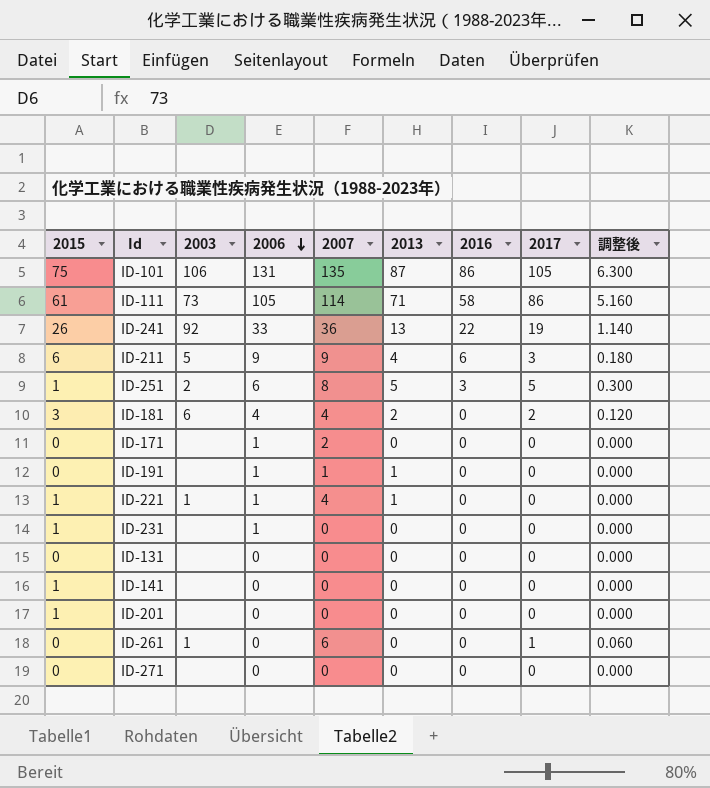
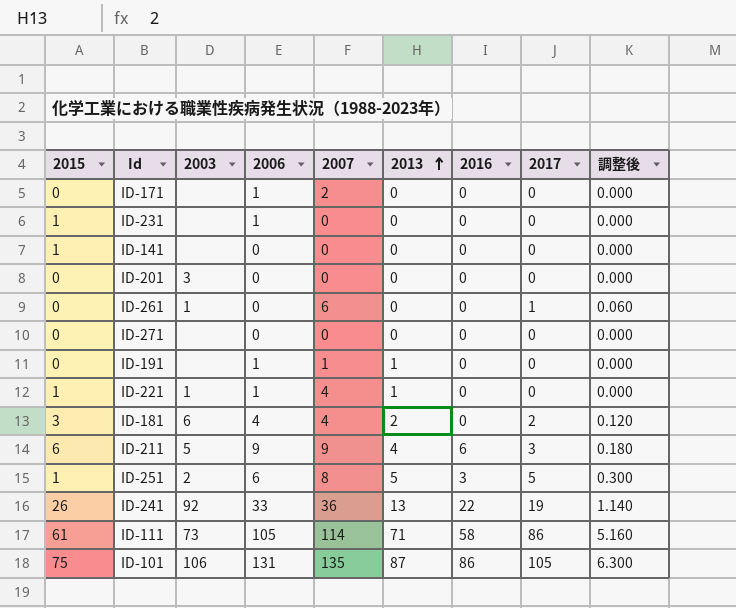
row order: 2006 descending -> 2013 ascending
row ID-131: 0 | none | 0 | 0 | 0 | 0 | 0 | 0.000 -> none
ID-201 | 2015: 1 -> 0
ID-201 | 2003: none -> 3

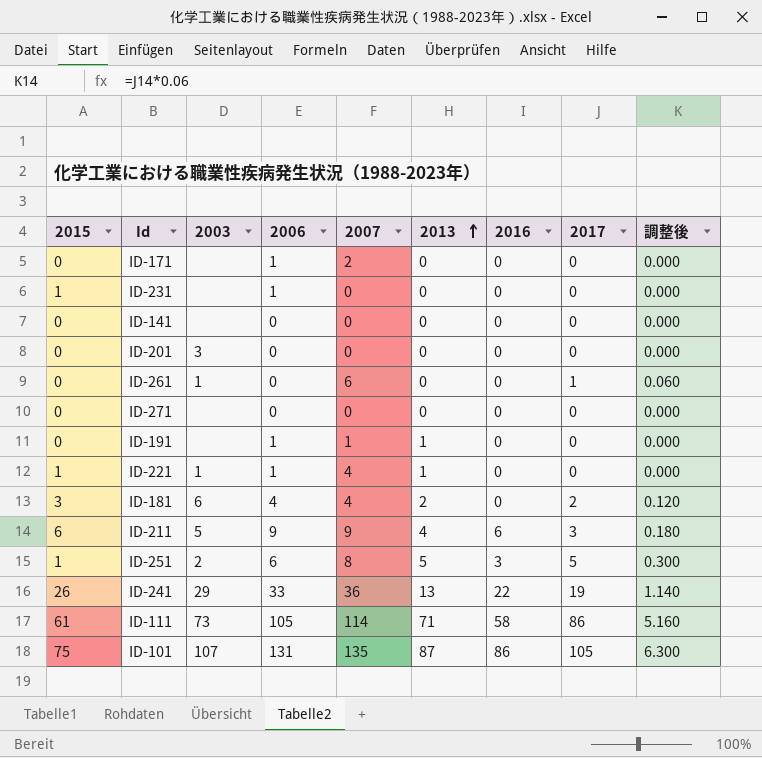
ID-141 | 2015: 1 -> 0
ID-241 | 2003: 92 -> 29
ID-101 | 2003: 106 -> 107

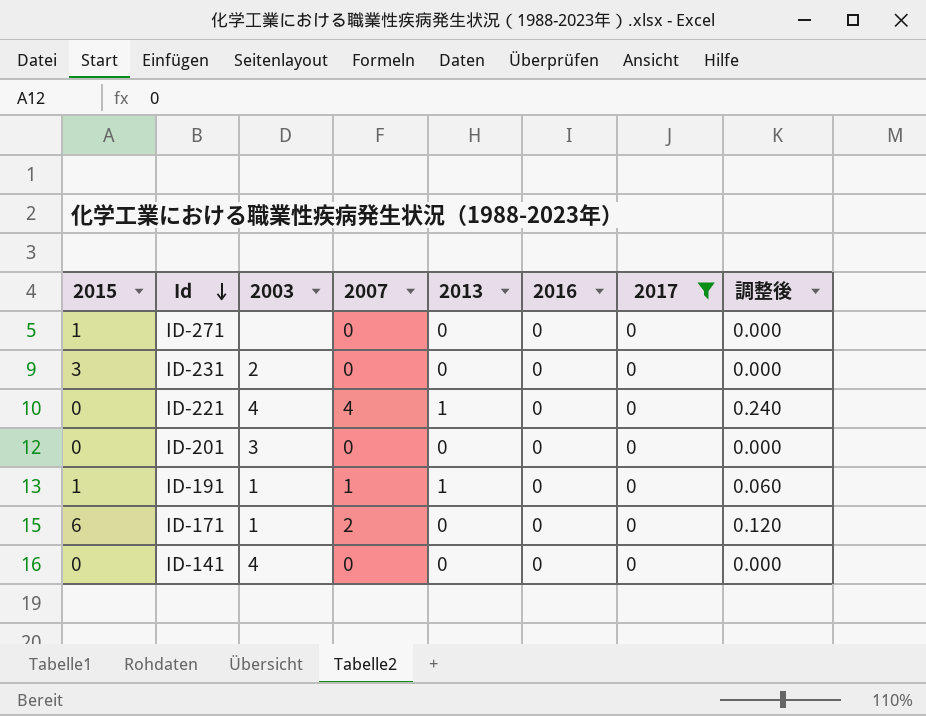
filter: none -> 2017 = 0
row order: 2013 ascending -> Id descending
column 2006 | position: 4 -> none
column 調整後 | formula: [2017] * 0.06 -> [2007] * 0.06
ID-271 | 2015: 0 -> 1
ID-231 | 2015: 1 -> 3
ID-231 | 2003: none -> 2
ID-221 | 2015: 1 -> 0
ID-221 | 2003: 1 -> 4
ID-191 | 2015: 0 -> 1
ID-191 | 2003: none -> 1
ID-171 | 2015: 0 -> 6
ID-171 | 2003: none -> 1
ID-141 | 2003: none -> 4

